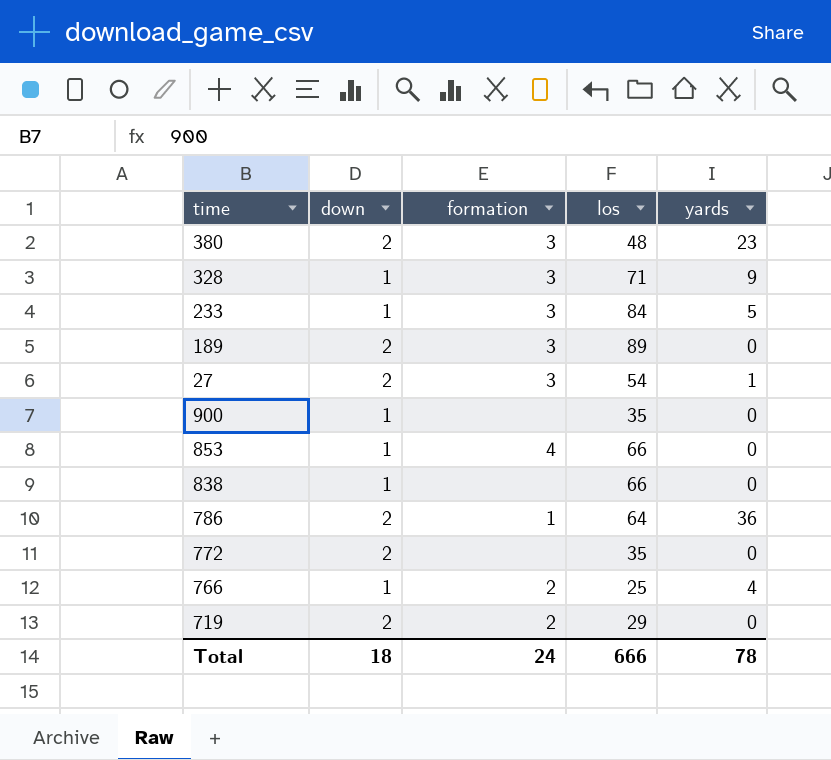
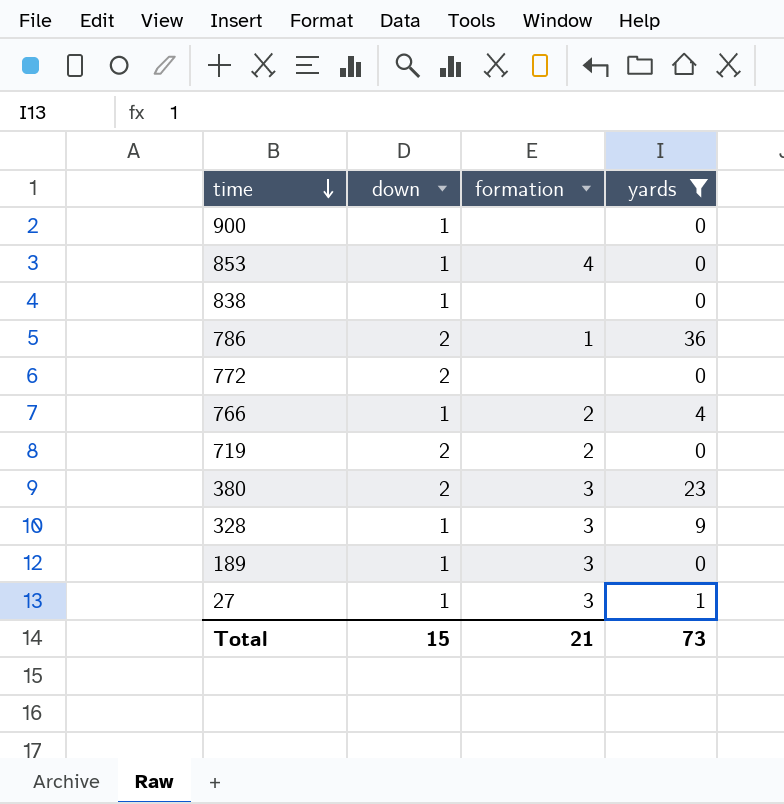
filter: none -> yards != 5
row order: none -> time descending
column los | position: 4 -> none
189 | down: 2 -> 1
27 | down: 2 -> 1
Total | down: 18 -> 15
Total | formation: 24 -> 21
Total | yards: 78 -> 73

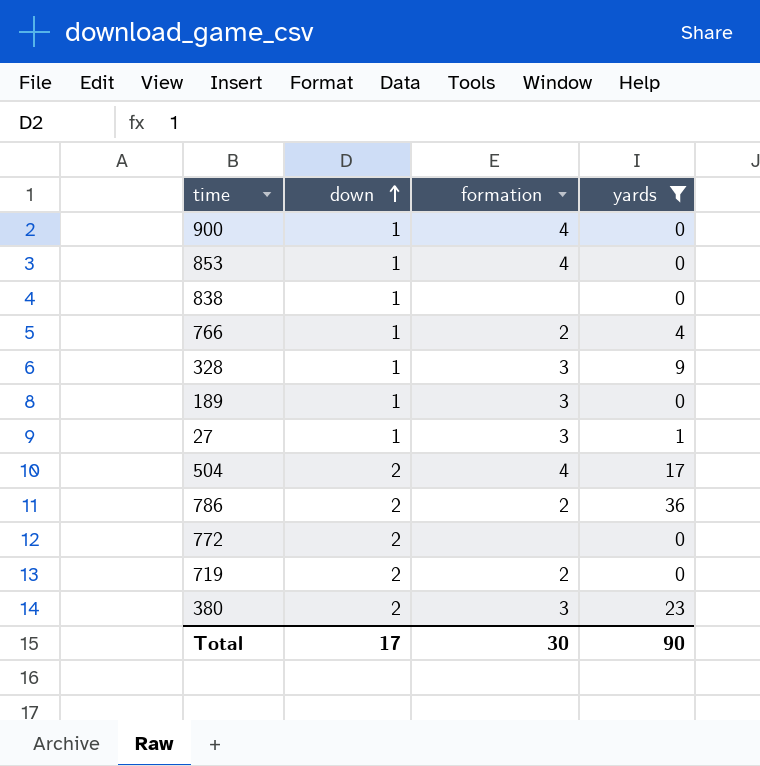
row order: time descending -> down ascending
900 | formation: none -> 4
row 504: none -> 2 | 4 | 17
786 | formation: 1 -> 2
Total | down: 15 -> 17
Total | formation: 21 -> 30
Total | yards: 73 -> 90

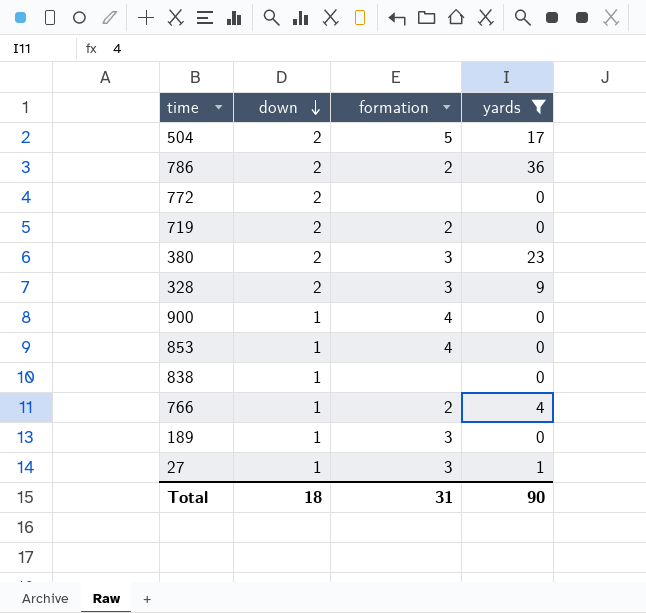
row order: down ascending -> down descending
504 | formation: 4 -> 5
328 | down: 1 -> 2
Total | down: 17 -> 18
Total | formation: 30 -> 31

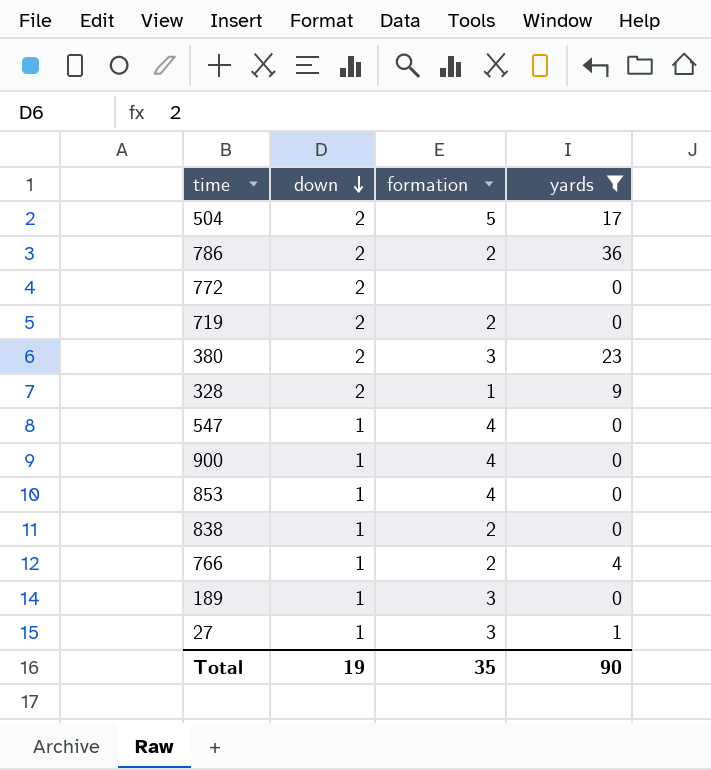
328 | formation: 3 -> 1
row 547: none -> 1 | 4 | 0
838 | formation: none -> 2
Total | down: 18 -> 19
Total | formation: 31 -> 35

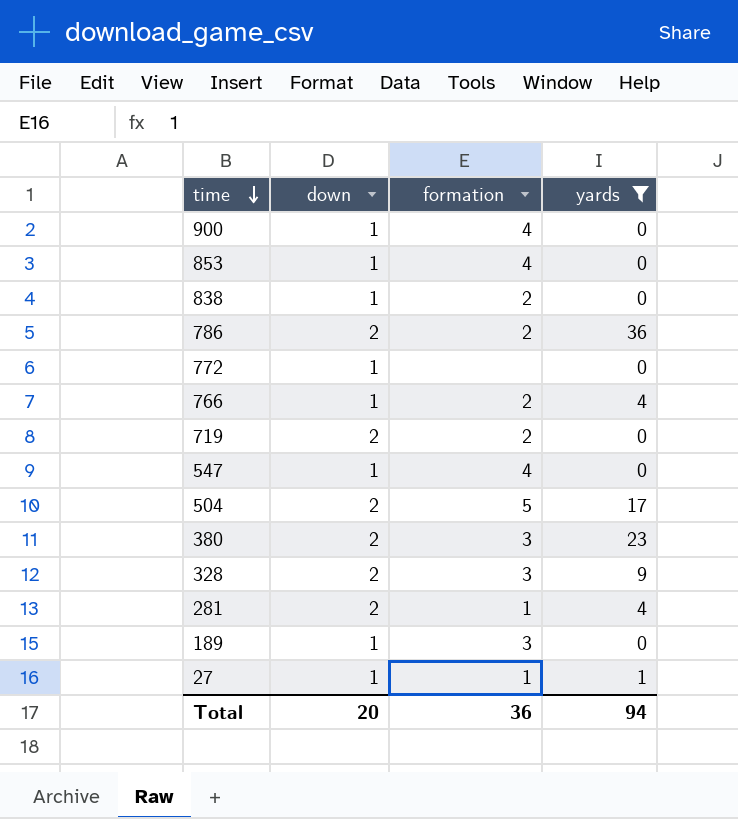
row order: down descending -> time descending
772 | down: 2 -> 1
328 | formation: 1 -> 3
row 281: none -> 2 | 1 | 4
27 | formation: 3 -> 1
Total | down: 19 -> 20
Total | formation: 35 -> 36
Total | yards: 90 -> 94

